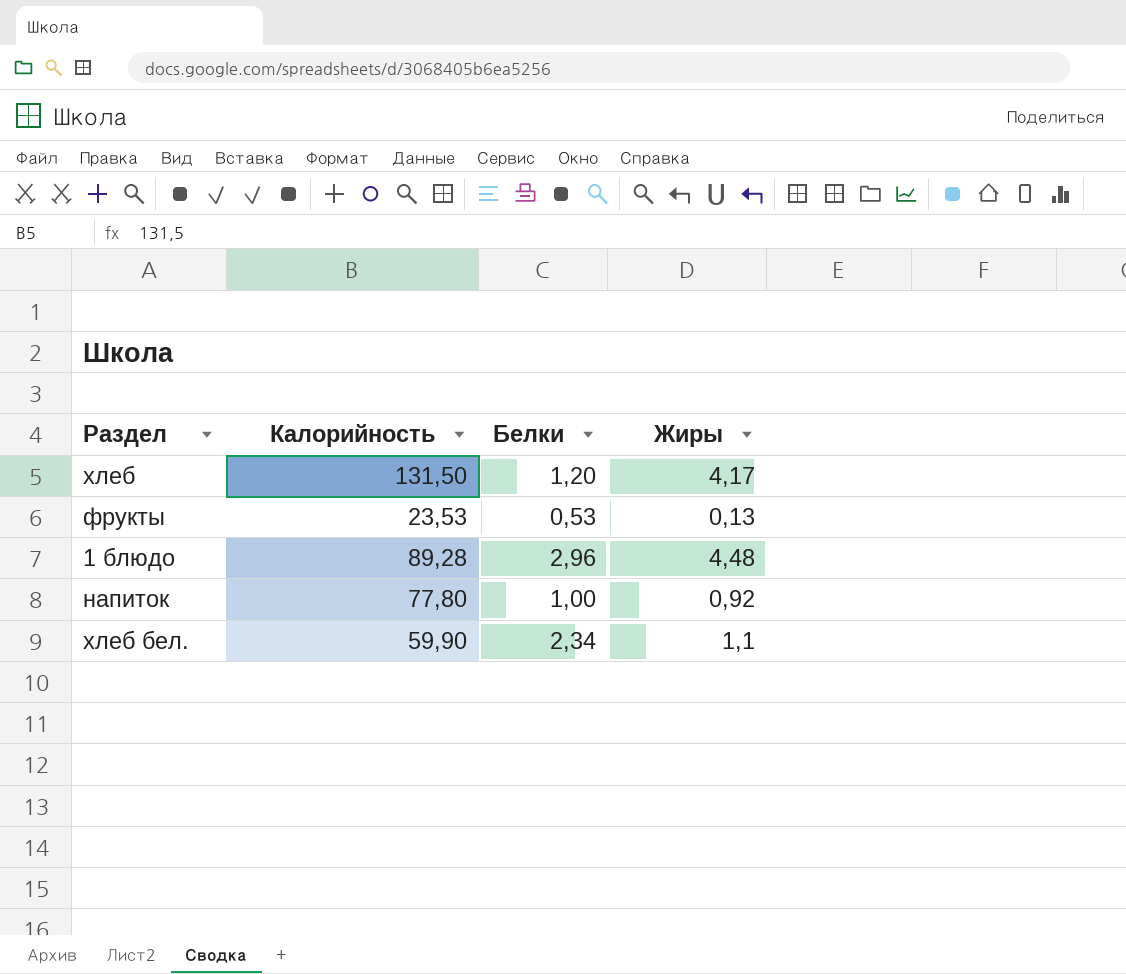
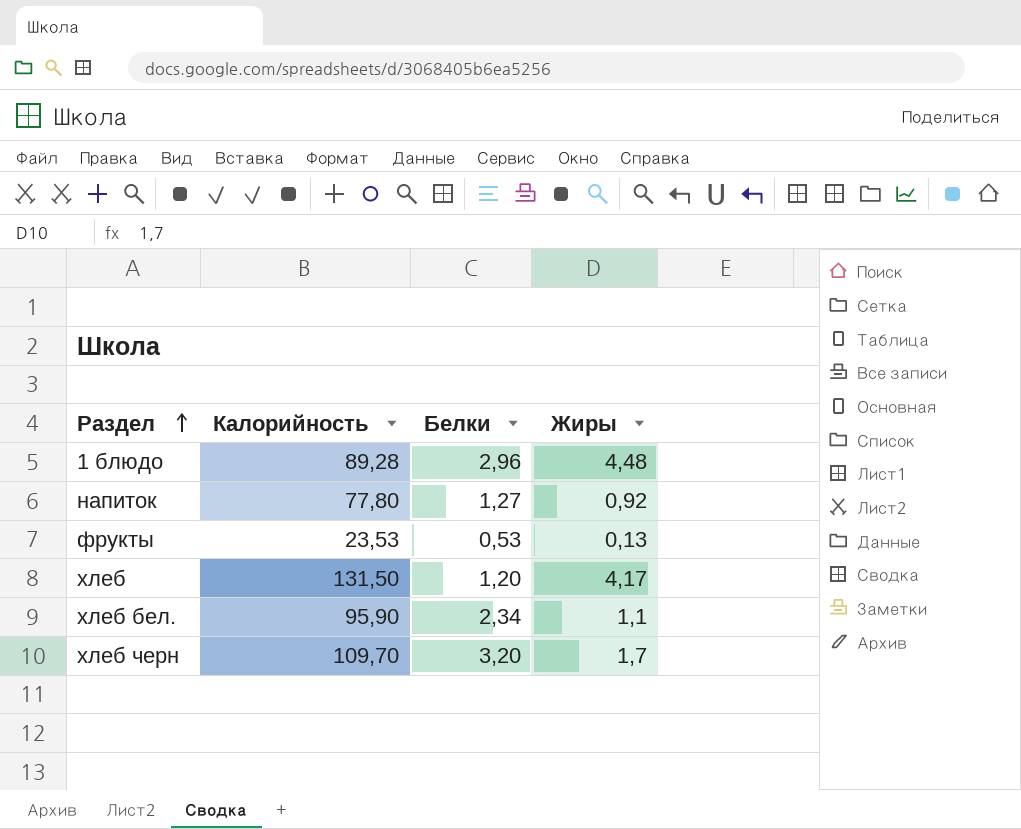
row order: none -> Раздел ascending
напиток | Белки: 1,00 -> 1,27
хлеб бел. | Калорийность: 59,90 -> 95,90
row хлеб черн: none -> 109,70 | 3,20 | 1,7

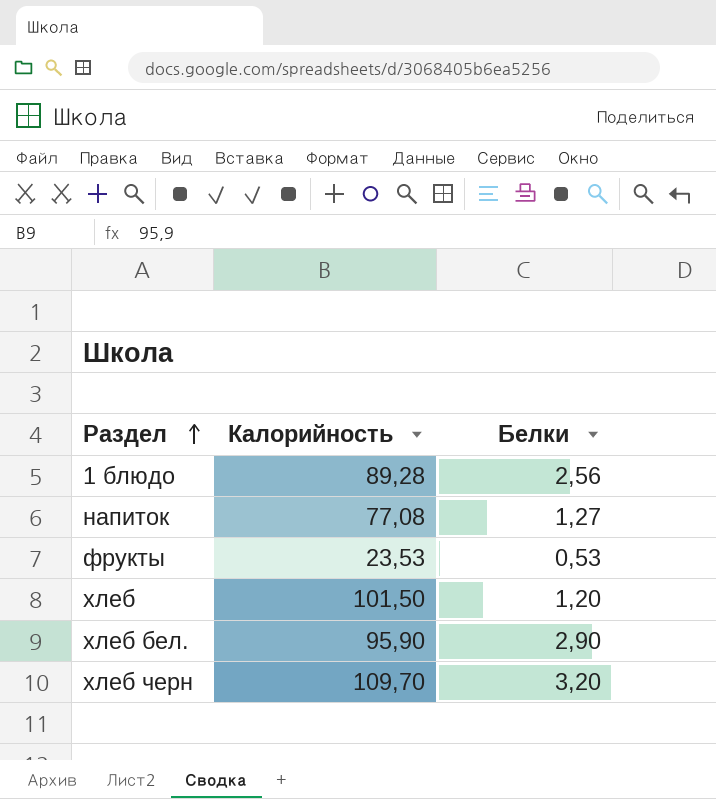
column Жиры | position: 4 -> none
1 блюдо | Белки: 2,96 -> 2,56
напиток | Калорийность: 77,80 -> 77,08
хлеб | Калорийность: 131,50 -> 101,50
хлеб бел. | Белки: 2,34 -> 2,90

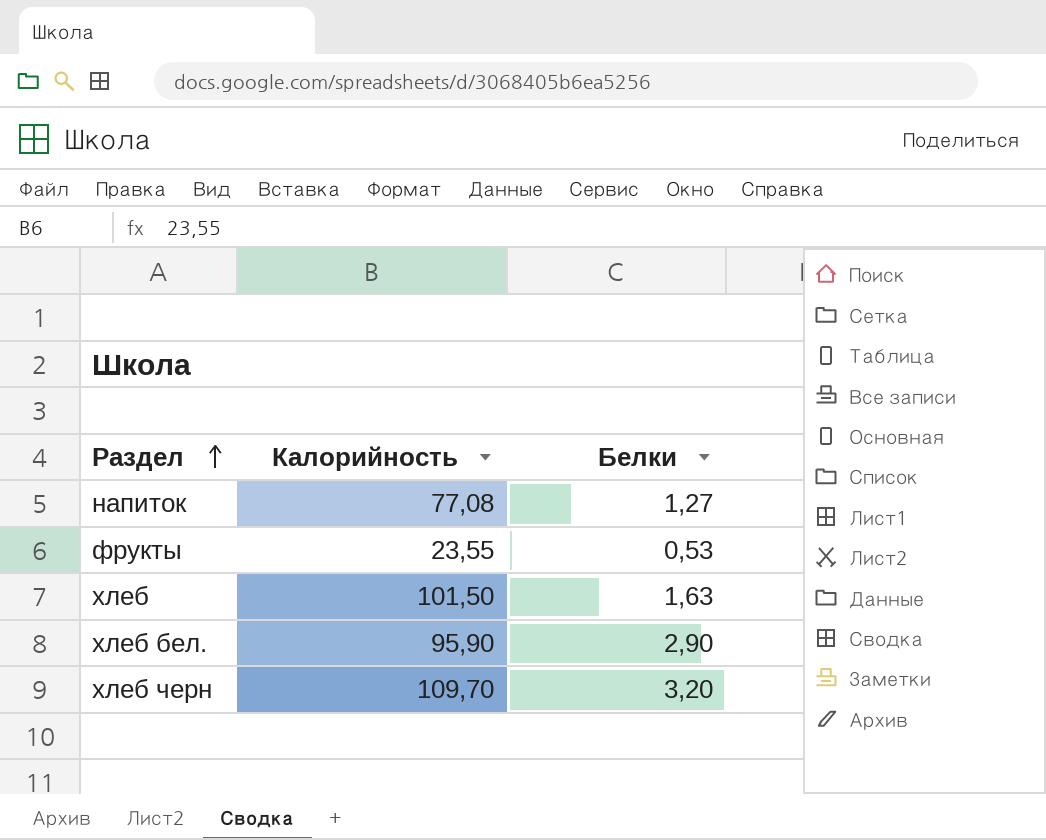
row 1 блюдо: 89,28 | 2,56 -> none
фрукты | Калорийность: 23,53 -> 23,55
хлеб | Белки: 1,20 -> 1,63

